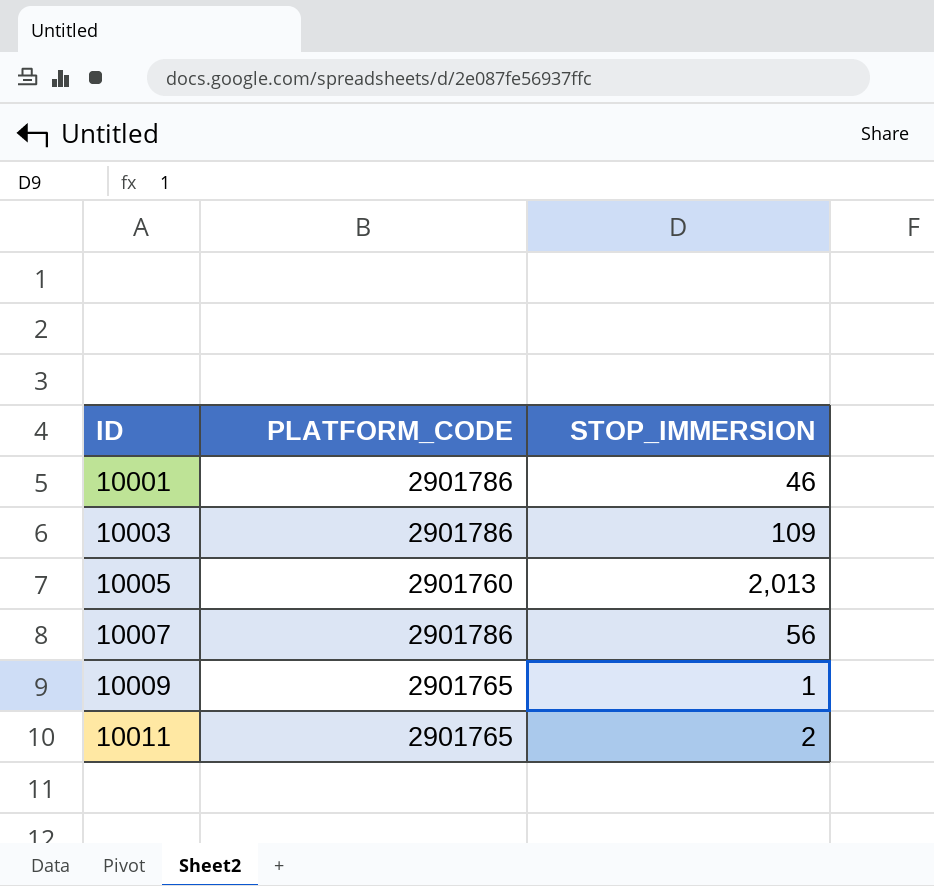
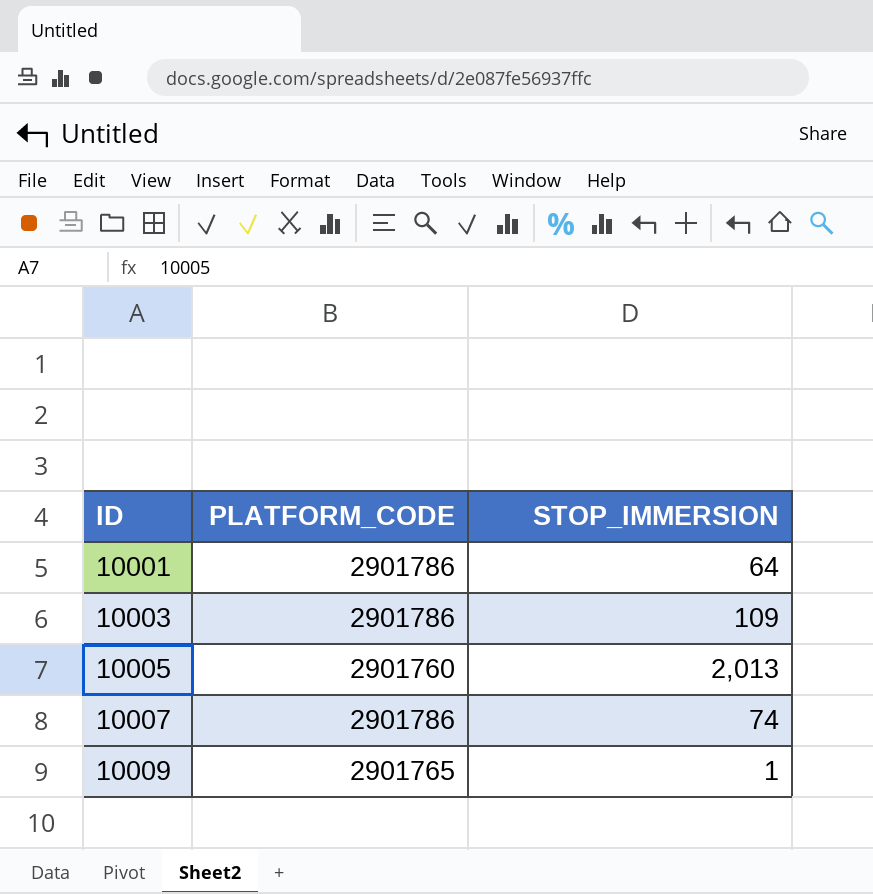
row 10011: 2901765 | 2 -> none
10001 | STOP_IMMERSION: 46 -> 64
10007 | STOP_IMMERSION: 56 -> 74

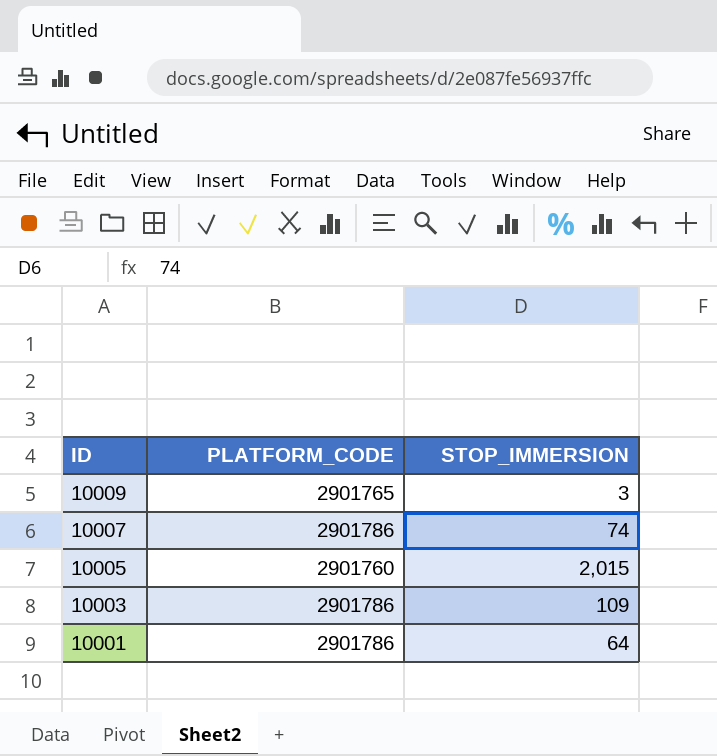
row order: ID ascending -> ID descending
10009 | STOP_IMMERSION: 1 -> 3
10005 | STOP_IMMERSION: 2,013 -> 2,015

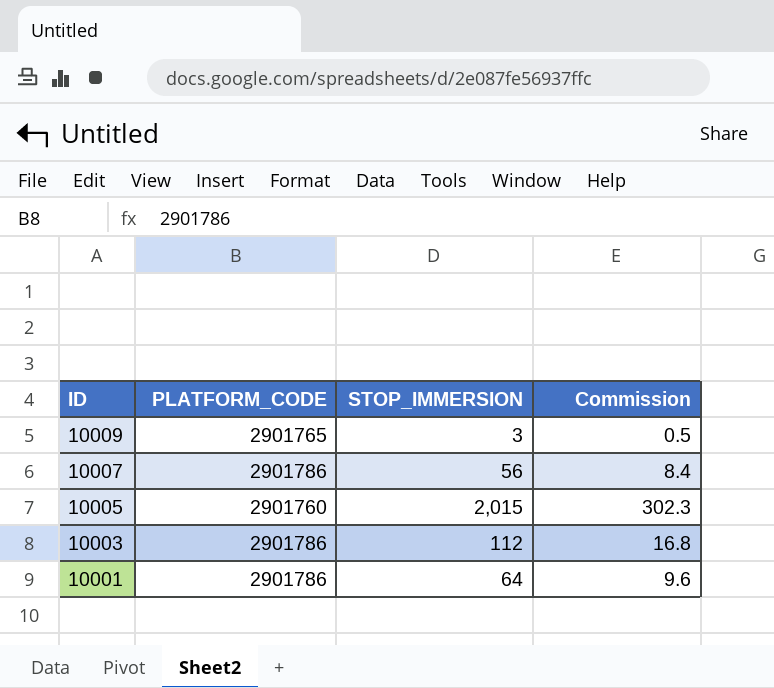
column Commission | formula: none -> [STOP_IMMERSION] * 0.15
10007 | STOP_IMMERSION: 74 -> 56
10003 | STOP_IMMERSION: 109 -> 112

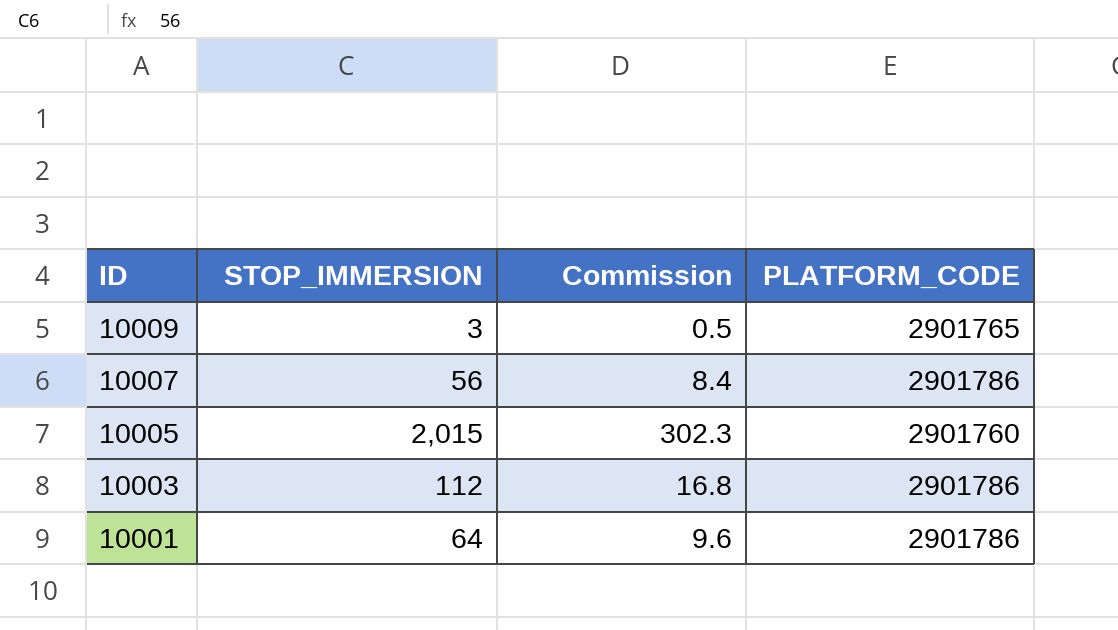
column PLATFORM_CODE | position: 2 -> 4

